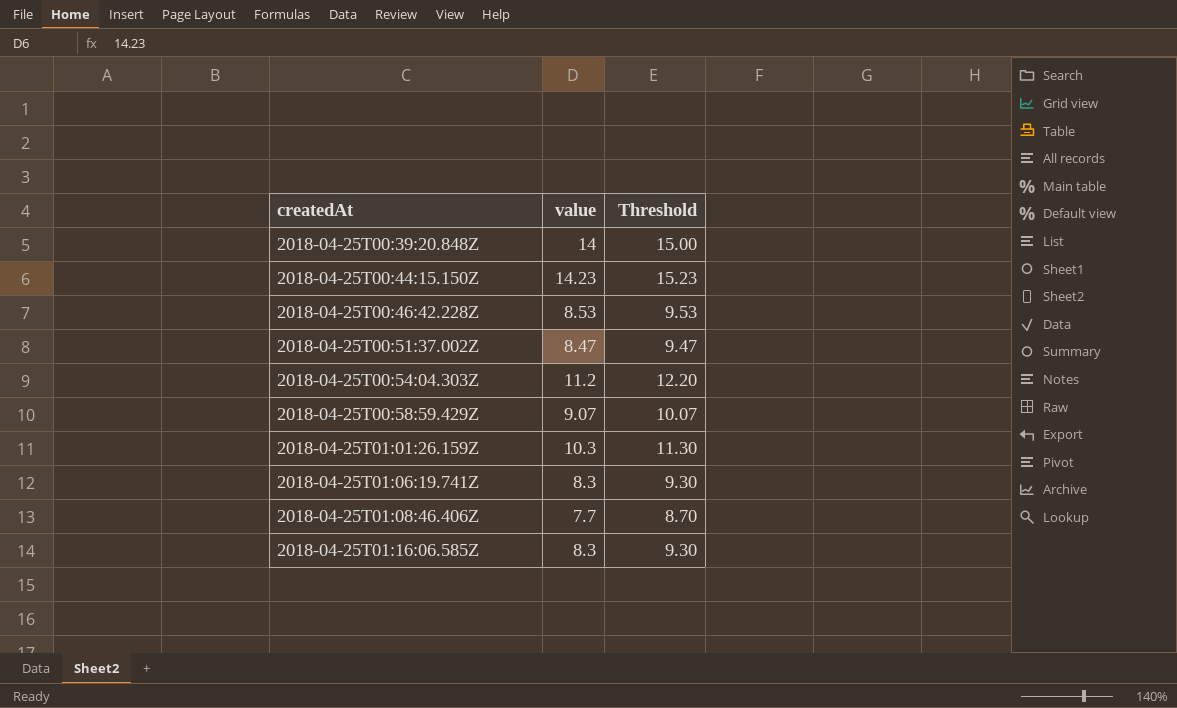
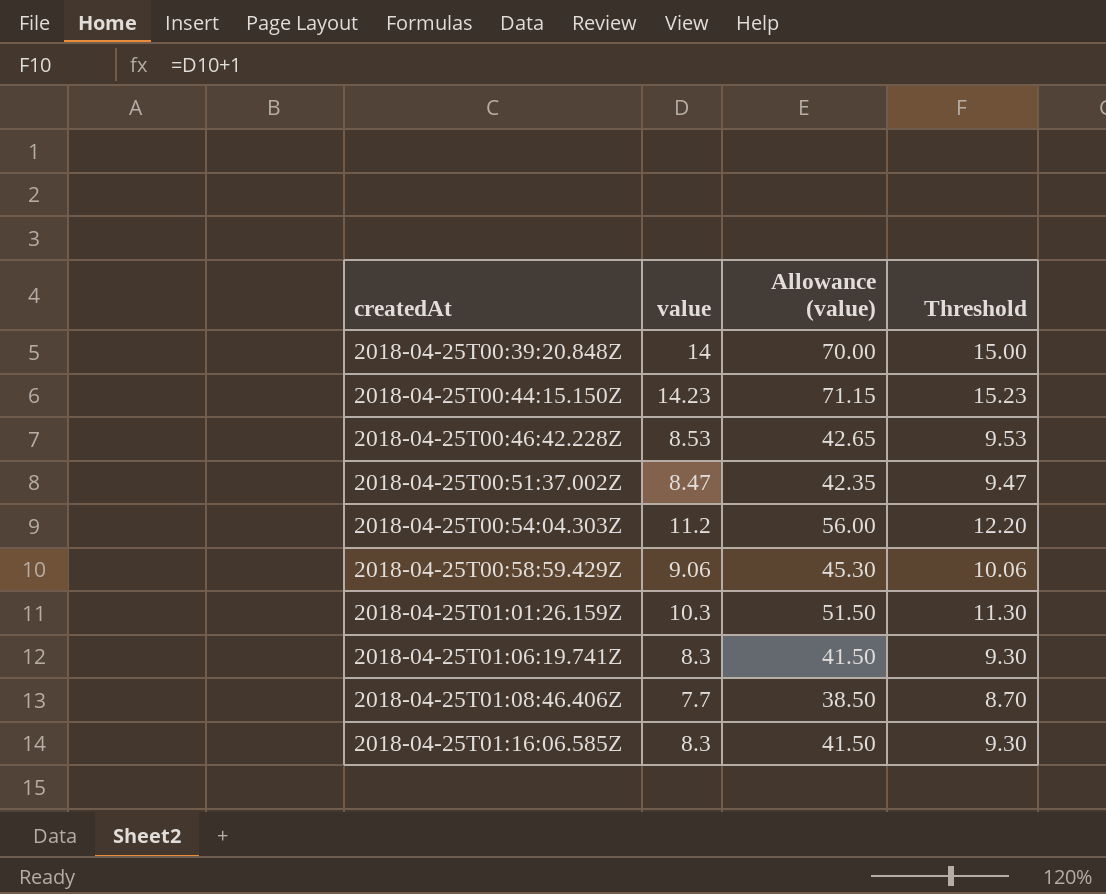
column Allowance (value) | formula: none -> [value] * 5
2018-04-25T00:58:59.429Z | value: 9.07 -> 9.06
2018-04-25T00:58:59.429Z | Threshold: 10.07 -> 10.06

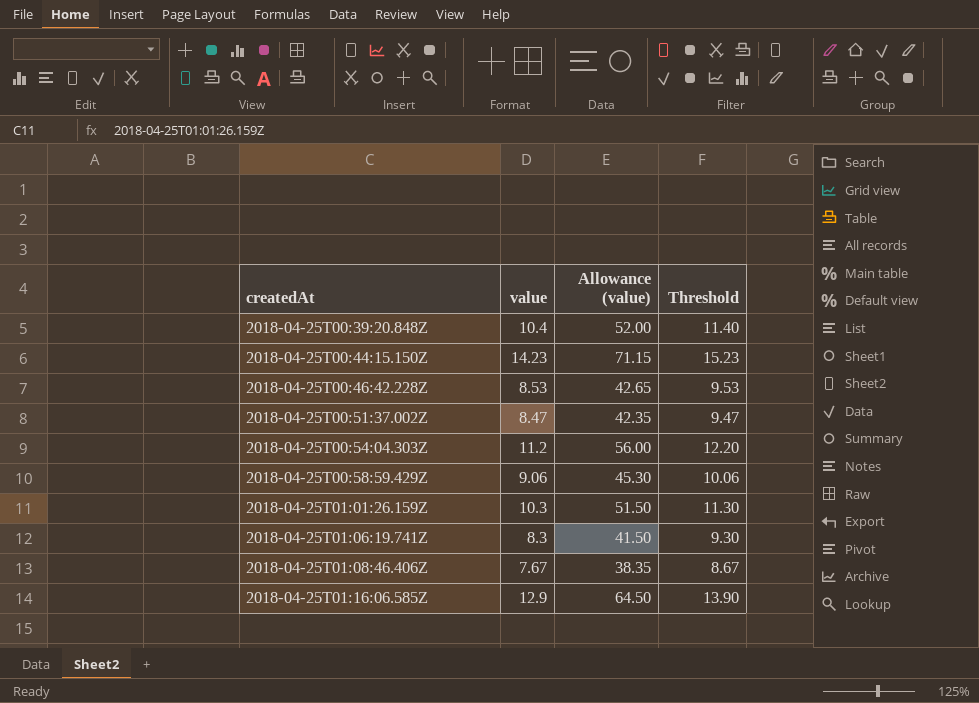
2018-04-25T00:39:20.848Z | value: 14 -> 10.4
2018-04-25T00:39:20.848Z | Allowance (value): 70.00 -> 52.00
2018-04-25T00:39:20.848Z | Threshold: 15.00 -> 11.40
2018-04-25T01:08:46.406Z | value: 7.7 -> 7.67
2018-04-25T01:08:46.406Z | Allowance (value): 38.50 -> 38.35
2018-04-25T01:08:46.406Z | Threshold: 8.70 -> 8.67
2018-04-25T01:16:06.585Z | value: 8.3 -> 12.9
2018-04-25T01:16:06.585Z | Allowance (value): 41.50 -> 64.50
2018-04-25T01:16:06.585Z | Threshold: 9.30 -> 13.90

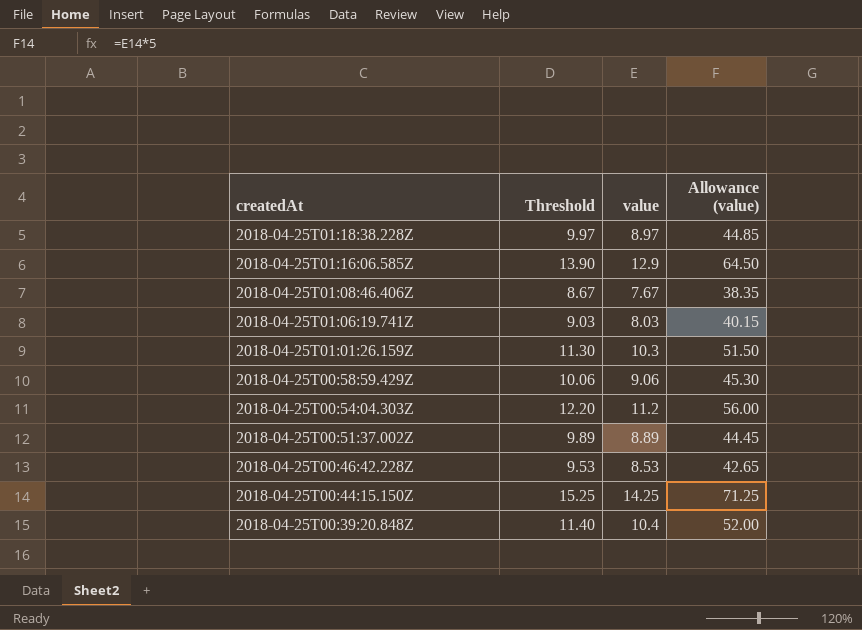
row order: createdAt ascending -> createdAt descending
column Threshold | position: 4 -> 2
row 2018-04-25T01:18:38.228Z: none -> 9.97 | 8.97 | 44.85
2018-04-25T01:06:19.741Z | Threshold: 9.30 -> 9.03
2018-04-25T01:06:19.741Z | value: 8.3 -> 8.03
2018-04-25T01:06:19.741Z | Allowance (value): 41.50 -> 40.15
2018-04-25T00:51:37.002Z | Threshold: 9.47 -> 9.89
2018-04-25T00:51:37.002Z | value: 8.47 -> 8.89
2018-04-25T00:51:37.002Z | Allowance (value): 42.35 -> 44.45
2018-04-25T00:44:15.150Z | Threshold: 15.23 -> 15.25
2018-04-25T00:44:15.150Z | value: 14.23 -> 14.25
2018-04-25T00:44:15.150Z | Allowance (value): 71.15 -> 71.25

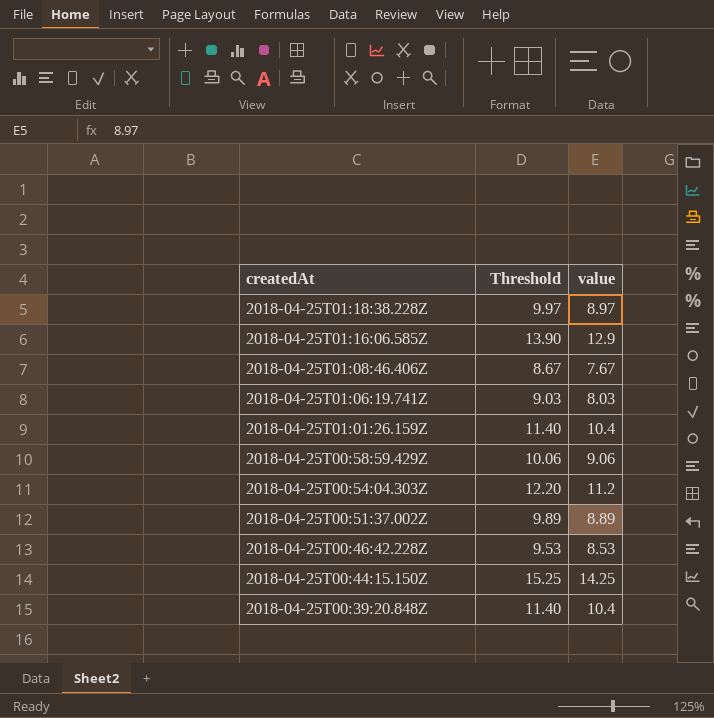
column Allowance (value) | formula: [value] * 5 -> none
2018-04-25T01:01:26.159Z | Threshold: 11.30 -> 11.40
2018-04-25T01:01:26.159Z | value: 10.3 -> 10.4

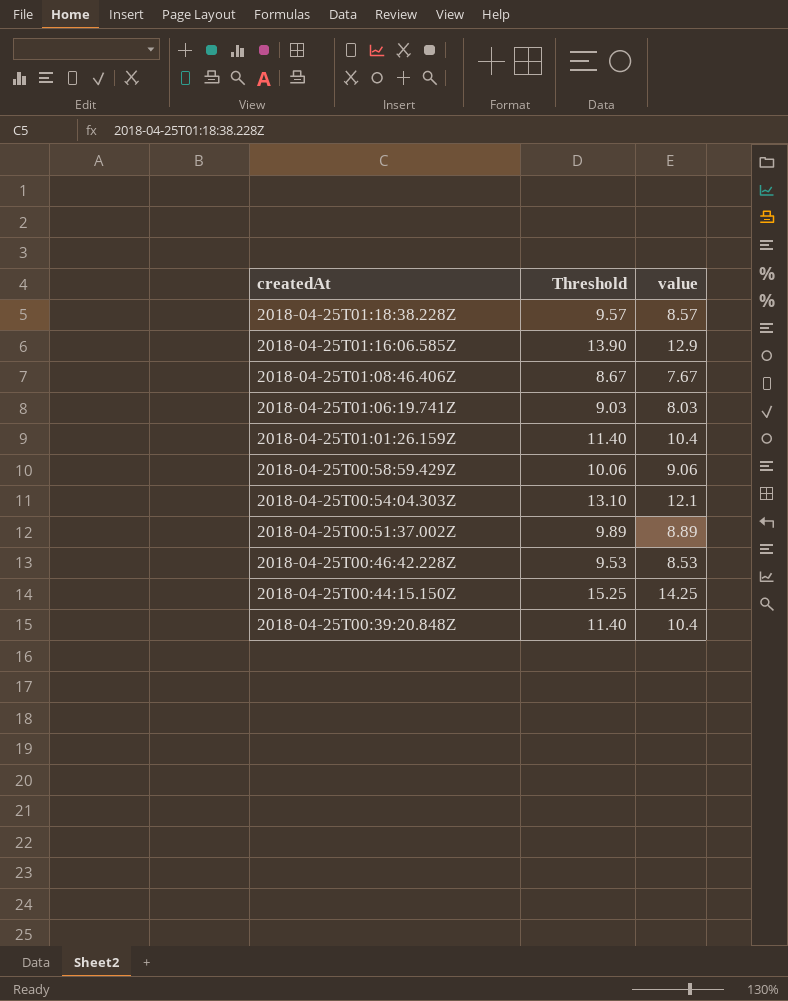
2018-04-25T01:18:38.228Z | Threshold: 9.97 -> 9.57
2018-04-25T01:18:38.228Z | value: 8.97 -> 8.57
2018-04-25T00:54:04.303Z | Threshold: 12.20 -> 13.10
2018-04-25T00:54:04.303Z | value: 11.2 -> 12.1

